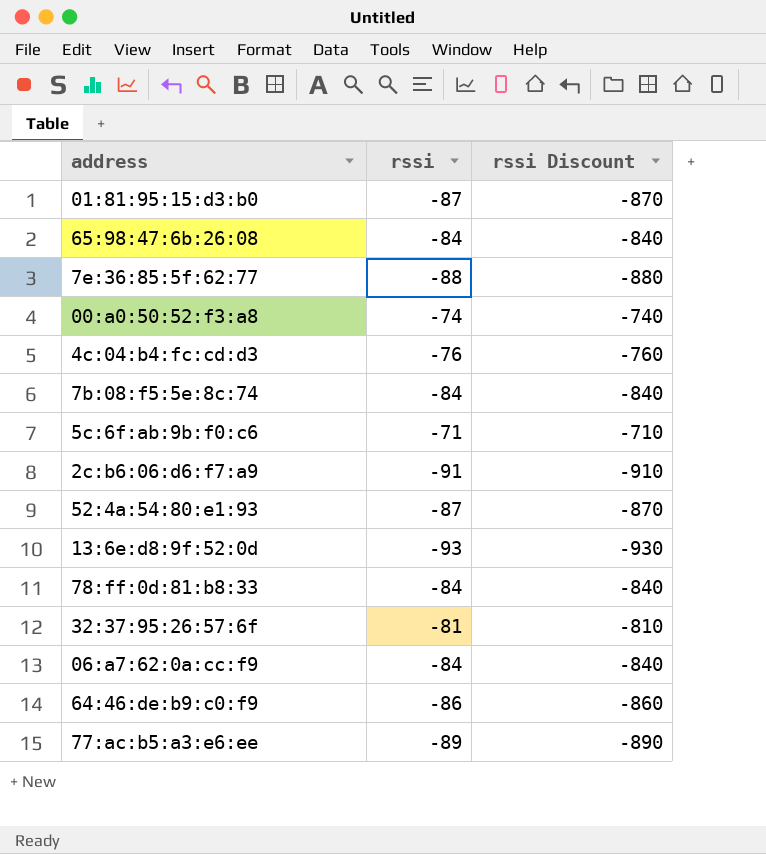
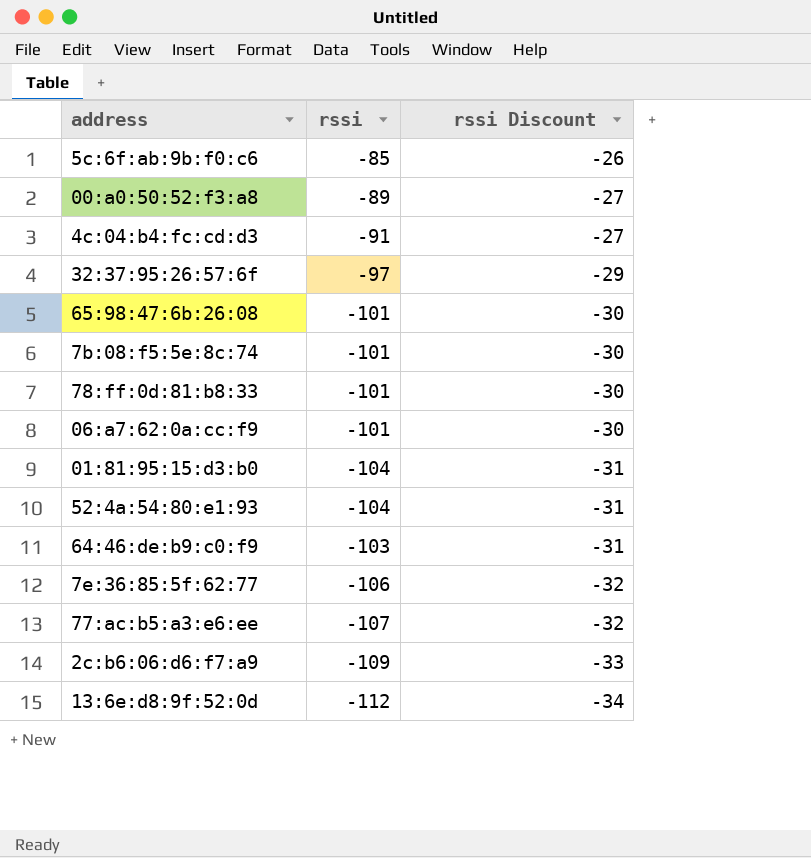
row order: none -> rssi Discount descending
column rssi Discount | formula: [rssi] * 10 -> [rssi] * 0.3
5c:6f:ab:9b:f0:c6 | rssi: -71 -> -85
00:a0:50:52:f3:a8 | rssi: -74 -> -89
4c:04:b4:fc:cd:d3 | rssi: -76 -> -91
32:37:95:26:57:6f | rssi: -81 -> -97
65:98:47:6b:26:08 | rssi: -84 -> -101
7b:08:f5:5e:8c:74 | rssi: -84 -> -101
78:ff:0d:81:b8:33 | rssi: -84 -> -101
06:a7:62:0a:cc:f9 | rssi: -84 -> -101
01:81:95:15:d3:b0 | rssi: -87 -> -104
52:4a:54:80:e1:93 | rssi: -87 -> -104
64:46:de:b9:c0:f9 | rssi: -86 -> -103
7e:36:85:5f:62:77 | rssi: -88 -> -106
77:ac:b5:a3:e6:ee | rssi: -89 -> -107
2c:b6:06:d6:f7:a9 | rssi: -91 -> -109
13:6e:d8:9f:52:0d | rssi: -93 -> -112

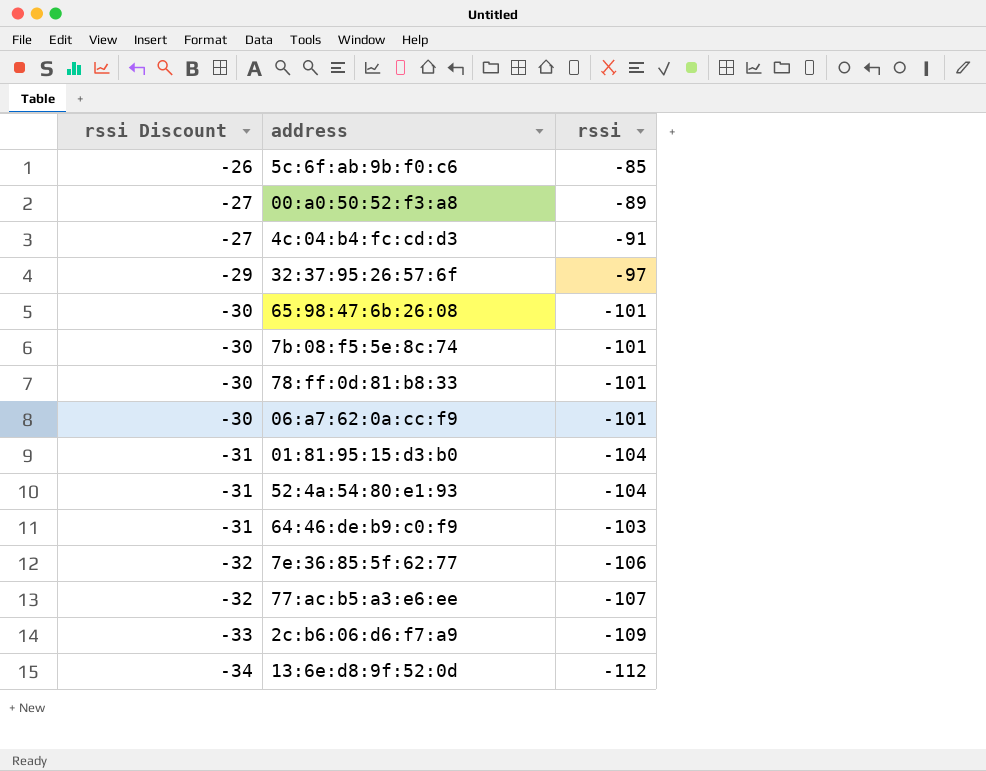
column rssi Discount | position: 3 -> 1

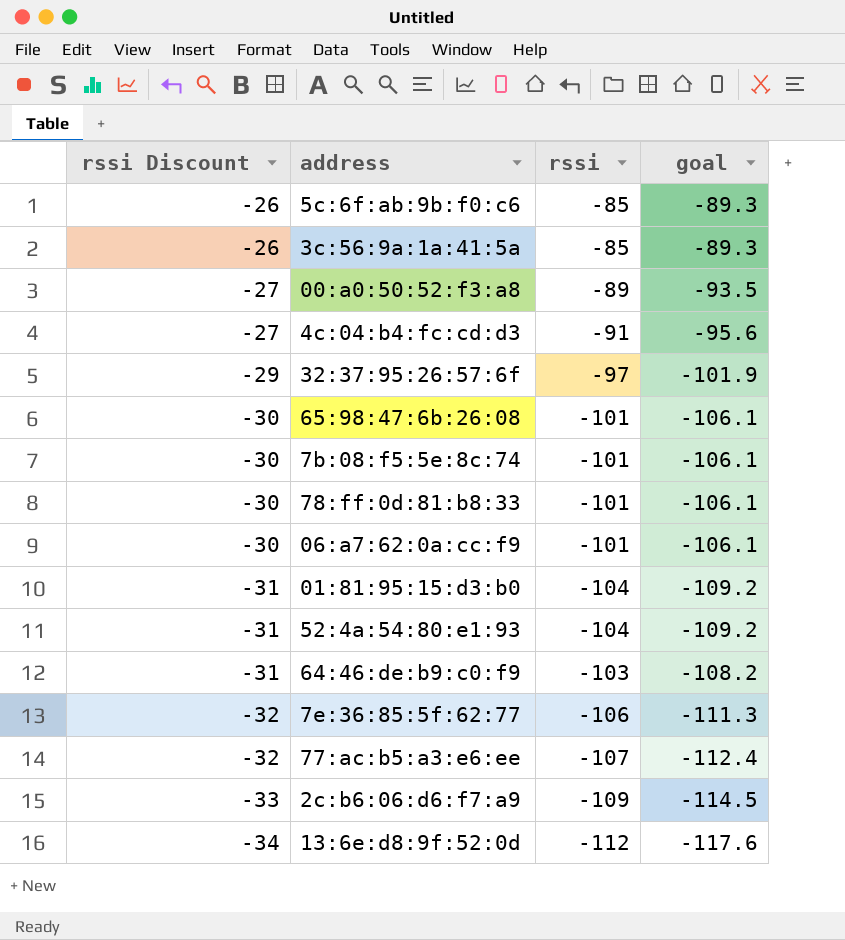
column goal | formula: none -> [rssi] * 1.05
row 3c:56:9a:1a:41:5a: none -> -26 | -85 | -89.3

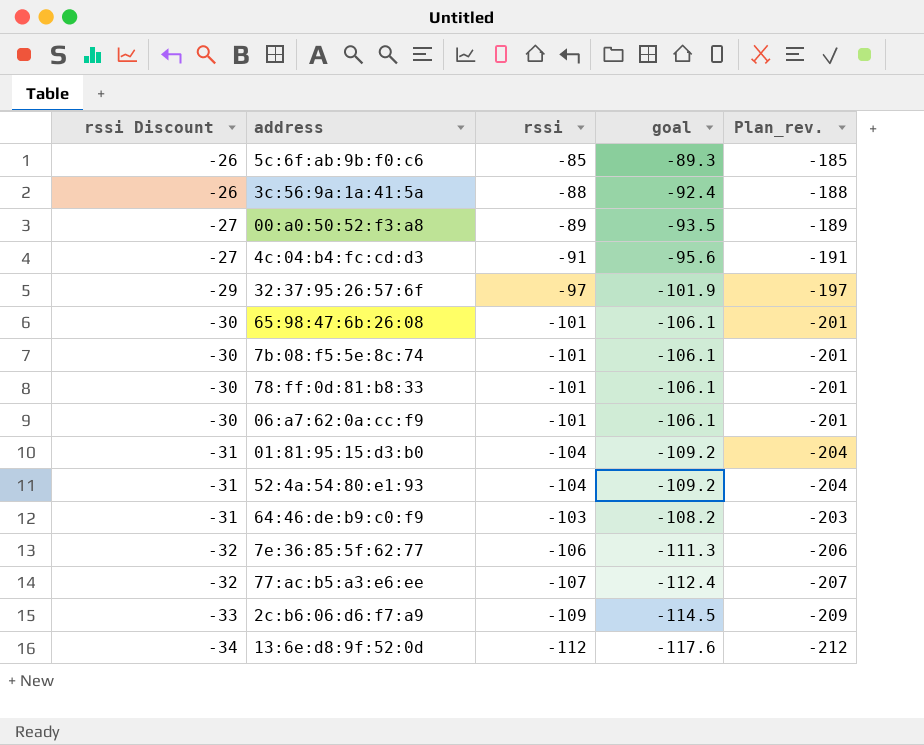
column Plan_rev. | formula: none -> [rssi] - 100
3c:56:9a:1a:41:5a | rssi: -85 -> -88
3c:56:9a:1a:41:5a | goal: -89.3 -> -92.4

